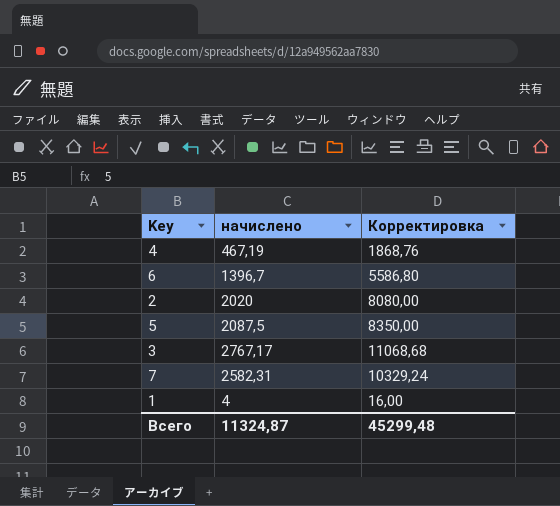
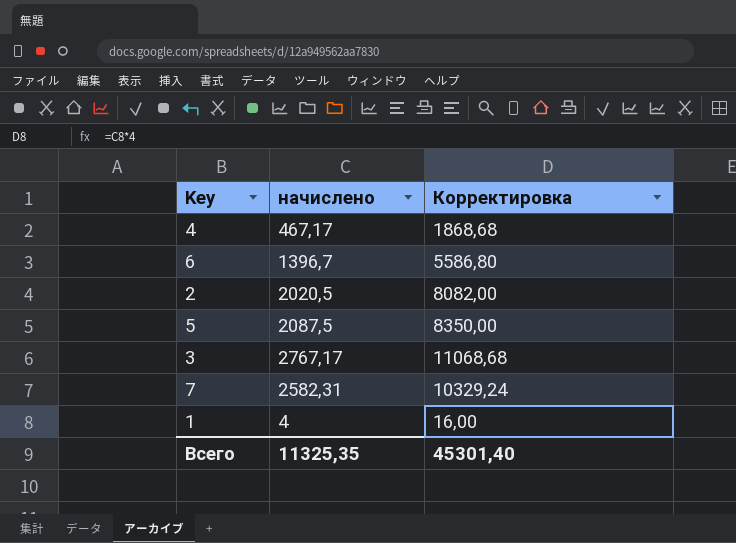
4 | начислено: 467,19 -> 467,17
4 | Корректировка: 1868,76 -> 1868,68
2 | начислено: 2020 -> 2020,5
2 | Корректировка: 8080,00 -> 8082,00
Всего | начислено: 11324,87 -> 11325,35
Всего | Корректировка: 45299,48 -> 45301,40

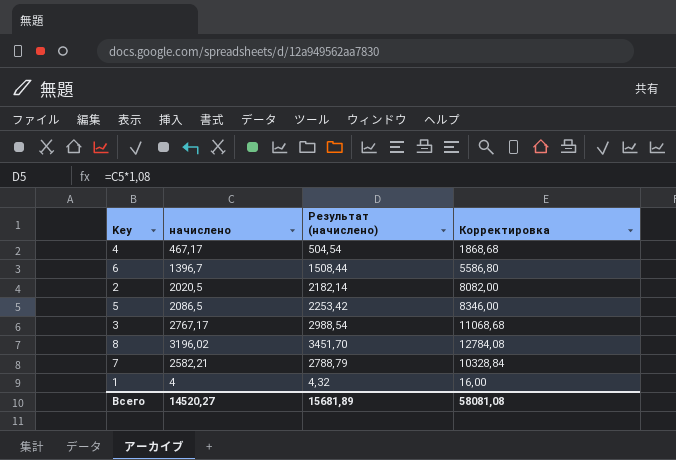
column Результат (начислено) | formula: none -> [начислено] * 1,08
5 | начислено: 2087,5 -> 2086,5
5 | Корректировка: 8350,00 -> 8346,00
row 8: none -> 3196,02 | 3451,70 | 12784,08
7 | начислено: 2582,31 -> 2582,21
7 | Корректировка: 10329,24 -> 10328,84
Всего | начислено: 11325,35 -> 14520,27
Всего | Корректировка: 45301,40 -> 58081,08

